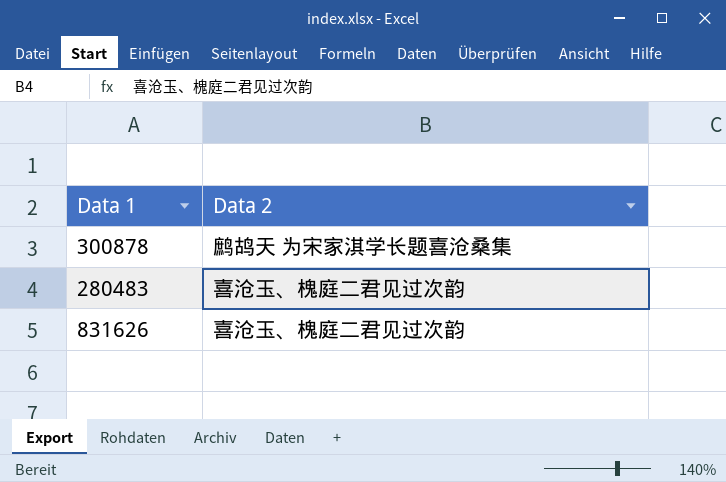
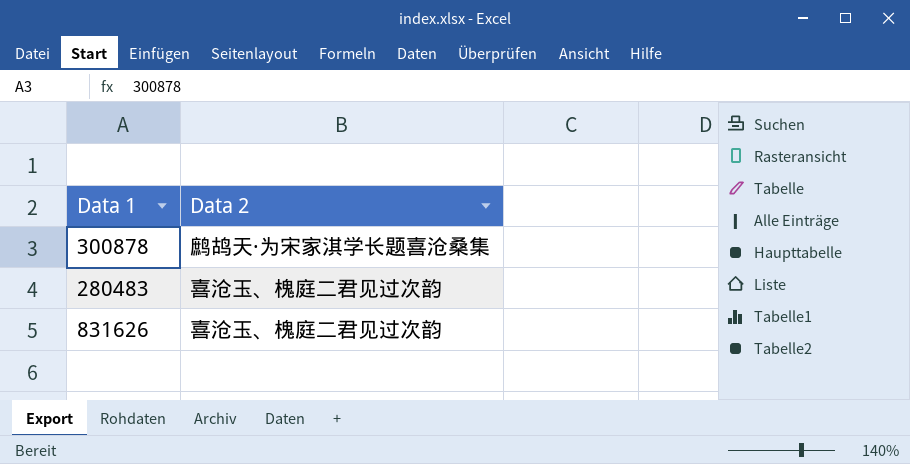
300878 | Data 2: 鹧鸪天 为宋家淇学长题喜沧桑集 -> 鹧鸪天·为宋家淇学长题喜沧桑集

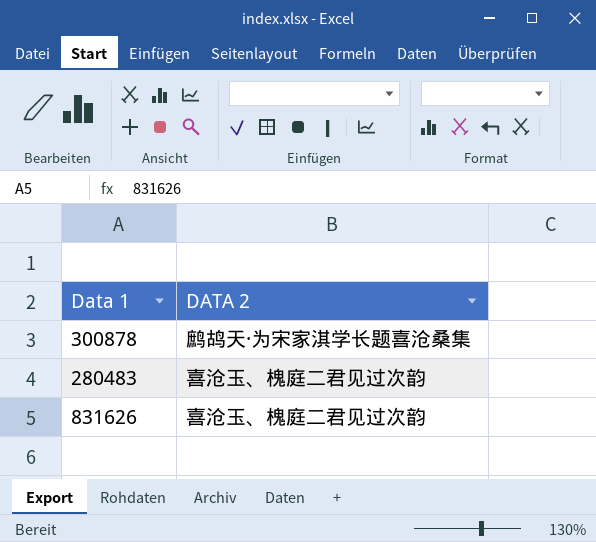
column name: Data 2 -> DATA 2

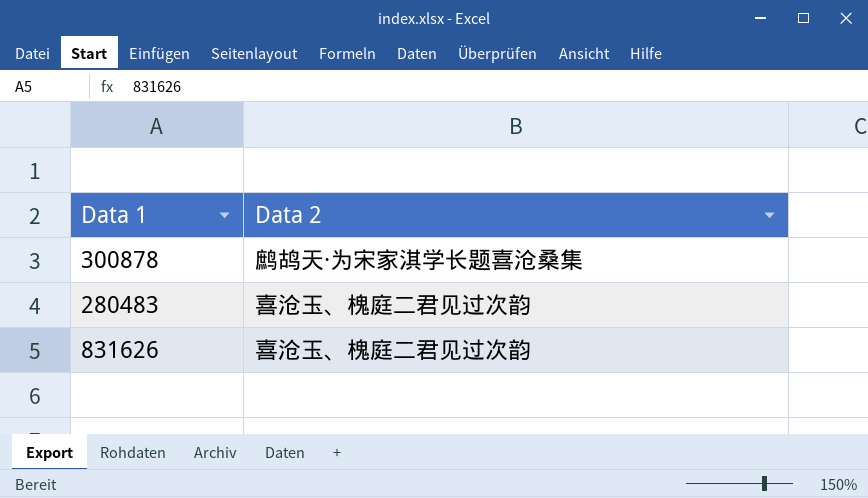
column name: DATA 2 -> Data 2

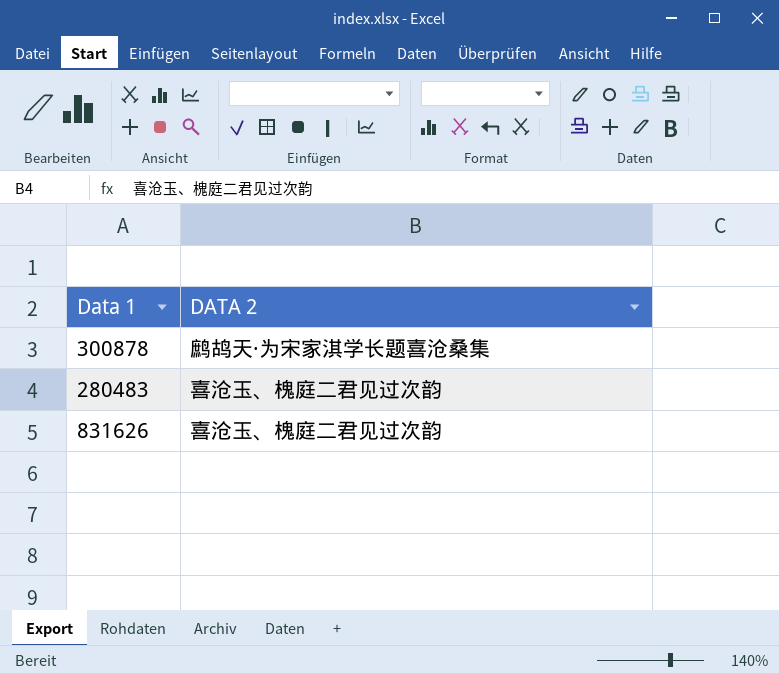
column name: Data 2 -> DATA 2

